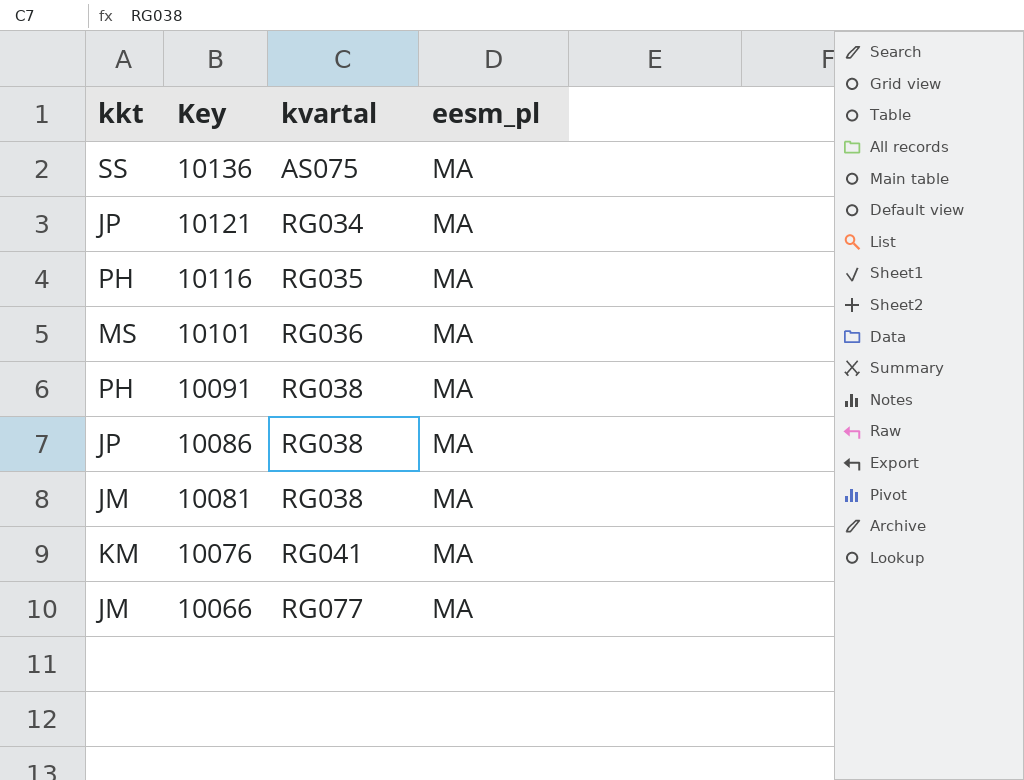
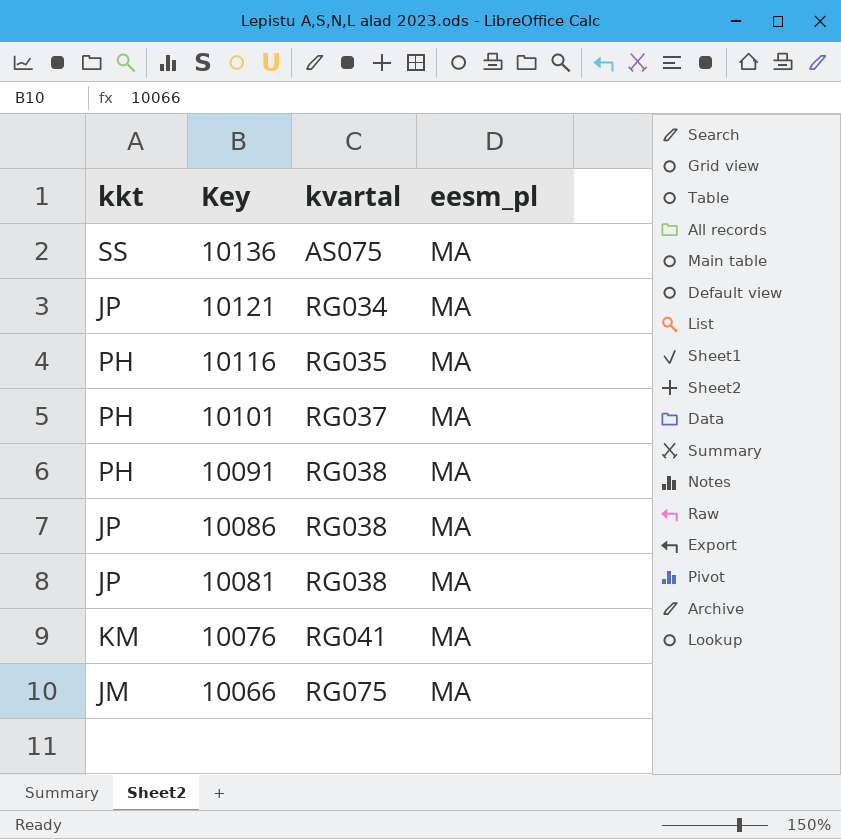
10101 | kkt: MS -> PH
10101 | kvartal: RG036 -> RG037
10081 | kkt: JM -> JP
10066 | kvartal: RG077 -> RG075

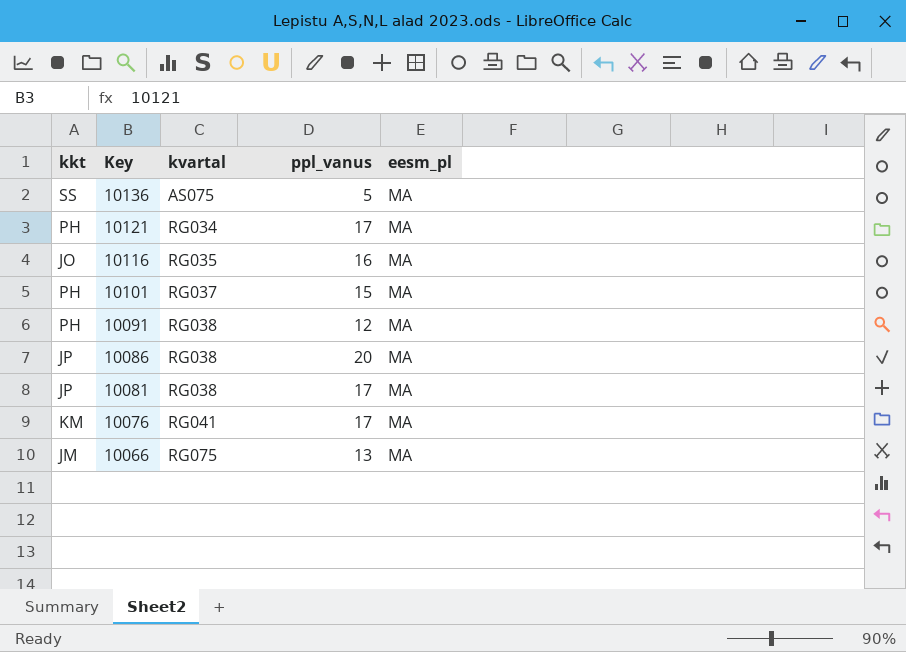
column ppl_vanus | position: none -> 4
10121 | kkt: JP -> PH
10116 | kkt: PH -> JO

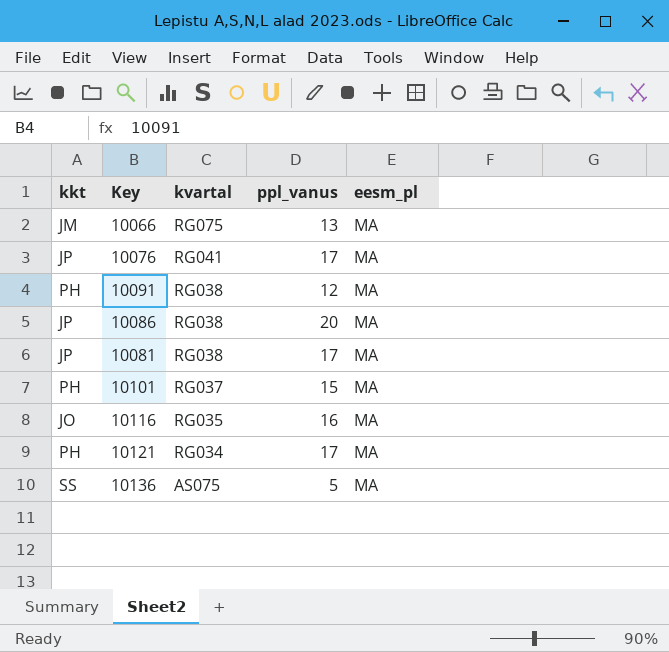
row order: Key descending -> kvartal descending
10076 | kkt: KM -> JP

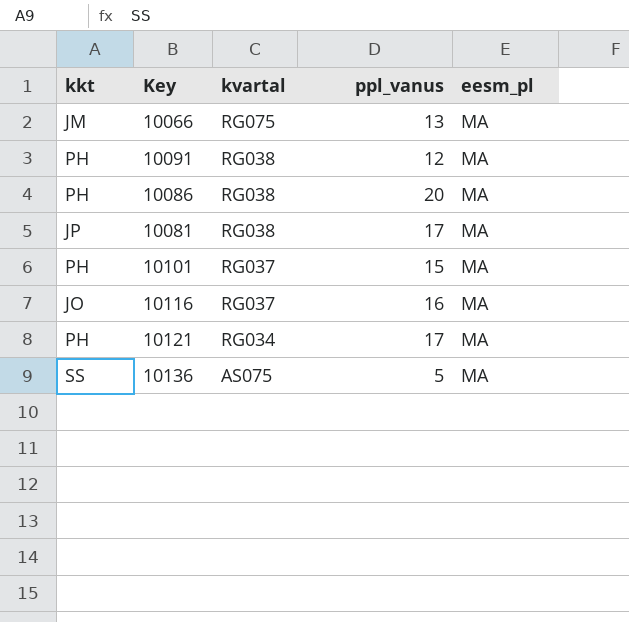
row 10076: JP | RG041 | 17 | MA -> none
10086 | kkt: JP -> PH
10116 | kvartal: RG035 -> RG037

